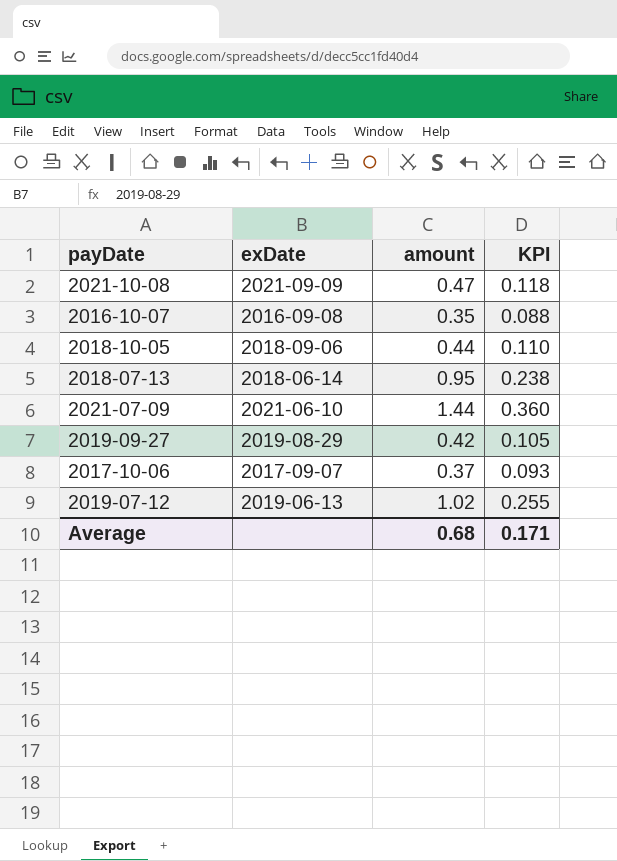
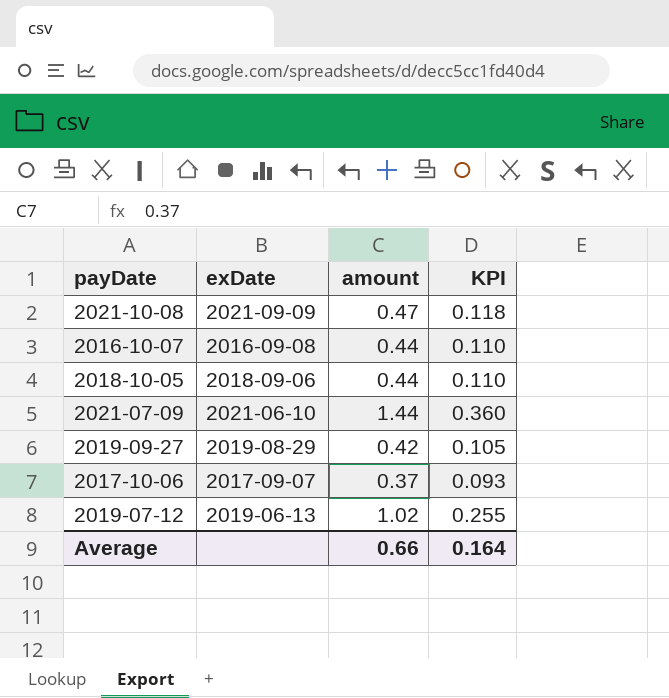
row 2018-07-13: 2018-06-14 | 0.95 | 0.238 -> none
2016-10-07 | amount: 0.35 -> 0.44
2016-10-07 | KPI: 0.088 -> 0.110
Average | amount: 0.68 -> 0.66
Average | KPI: 0.171 -> 0.164

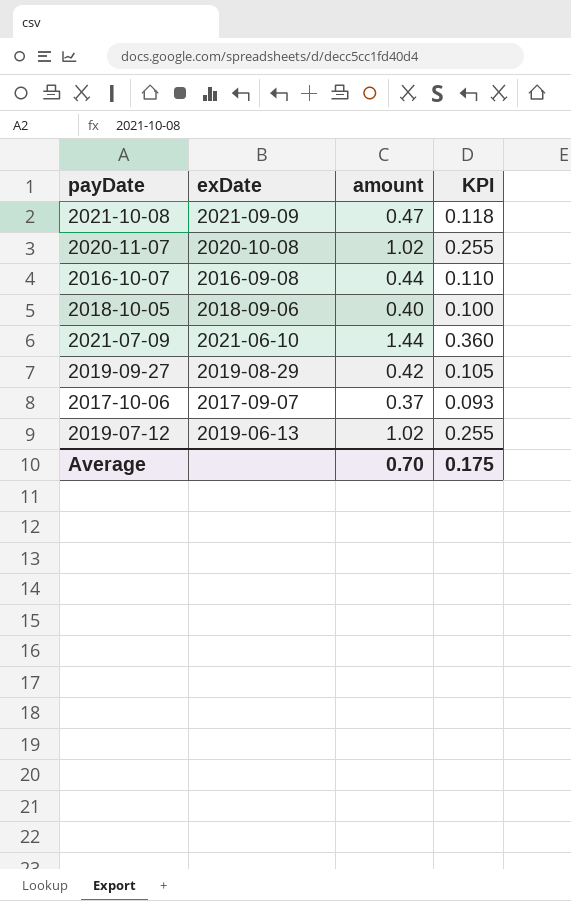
row 2020-11-07: none -> 2020-10-08 | 1.02 | 0.255
2018-10-05 | amount: 0.44 -> 0.40
2018-10-05 | KPI: 0.110 -> 0.100
Average | amount: 0.66 -> 0.70
Average | KPI: 0.164 -> 0.175

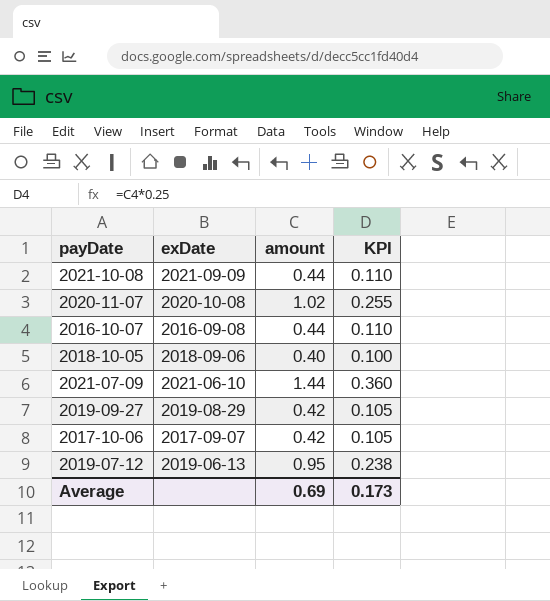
2021-10-08 | amount: 0.47 -> 0.44
2021-10-08 | KPI: 0.118 -> 0.110
2017-10-06 | amount: 0.37 -> 0.42
2017-10-06 | KPI: 0.093 -> 0.105
2019-07-12 | amount: 1.02 -> 0.95
2019-07-12 | KPI: 0.255 -> 0.238
Average | amount: 0.70 -> 0.69
Average | KPI: 0.175 -> 0.173

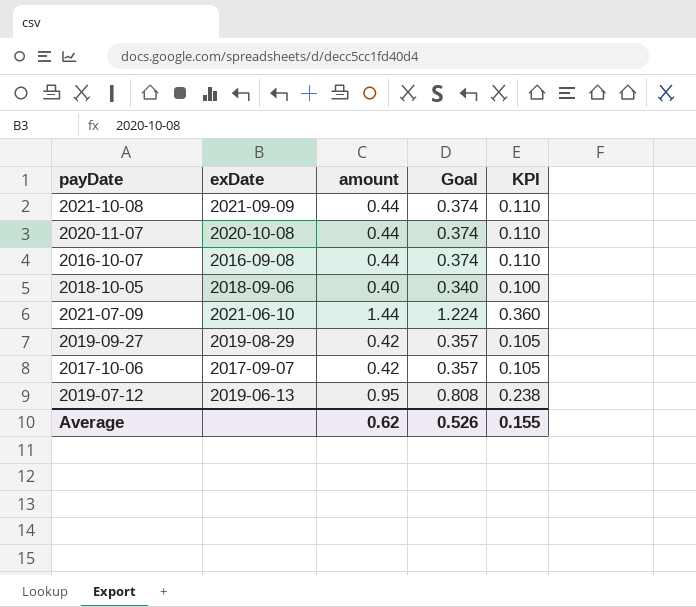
column Goal | formula: none -> [amount] * 0.85
2020-11-07 | amount: 1.02 -> 0.44
2020-11-07 | KPI: 0.255 -> 0.110
Average | amount: 0.69 -> 0.62
Average | KPI: 0.173 -> 0.155

